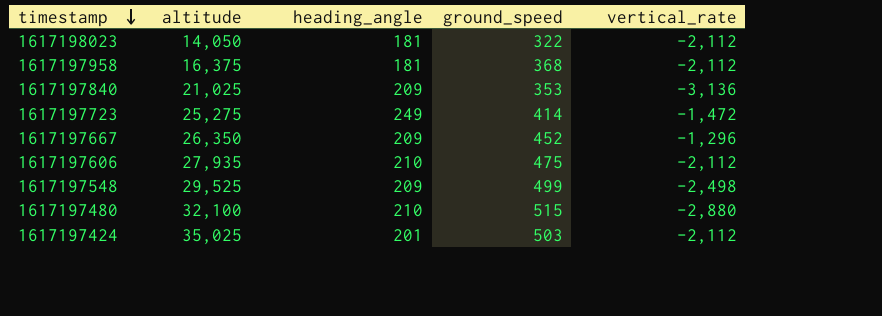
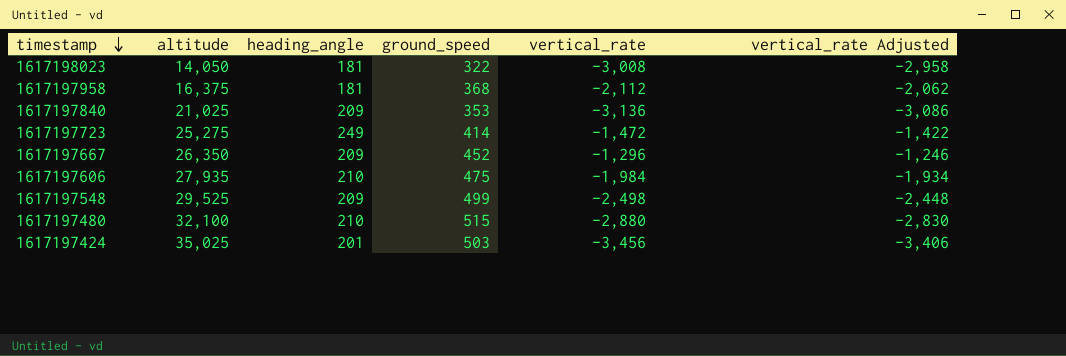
column vertical_rate Adjusted | formula: none -> [vertical_rate] + 50
1617198023 | vertical_rate: -2,112 -> -3,008
1617197606 | vertical_rate: -2,112 -> -1,984
1617197424 | vertical_rate: -2,112 -> -3,456

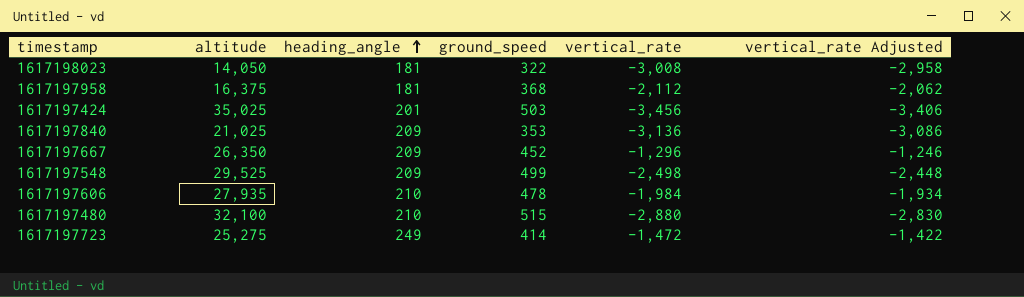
row order: timestamp descending -> heading_angle ascending
1617197606 | ground_speed: 475 -> 478

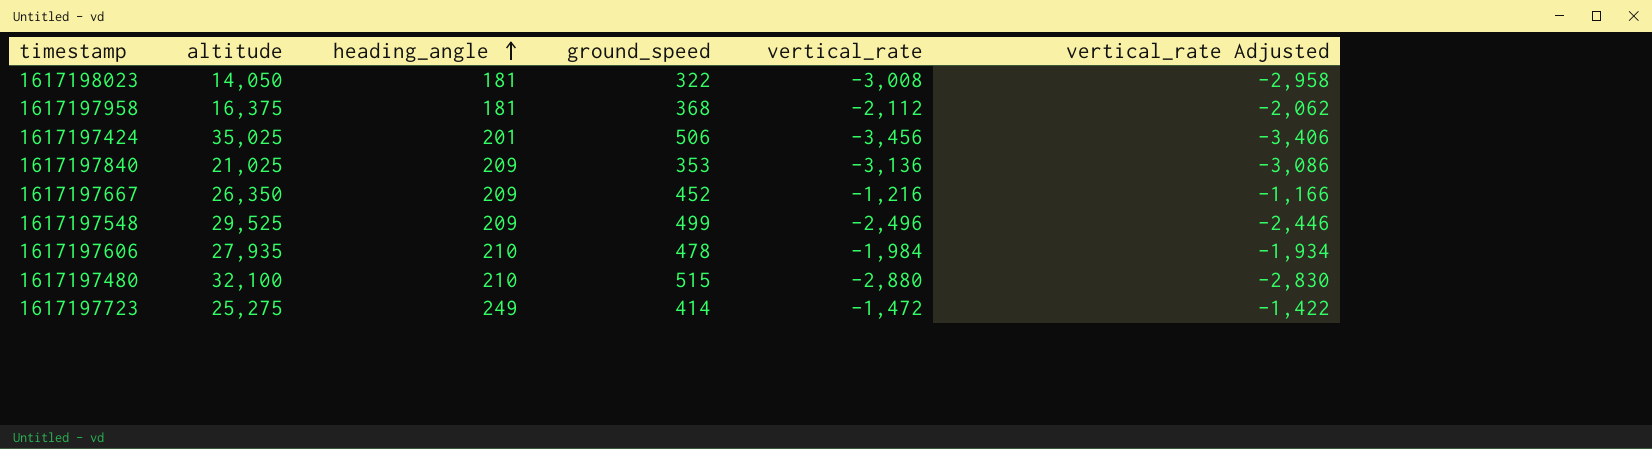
1617197424 | ground_speed: 503 -> 506
1617197667 | vertical_rate: -1,296 -> -1,216
1617197667 | vertical_rate Adjusted: -1,246 -> -1,166
1617197548 | vertical_rate: -2,498 -> -2,496
1617197548 | vertical_rate Adjusted: -2,448 -> -2,446

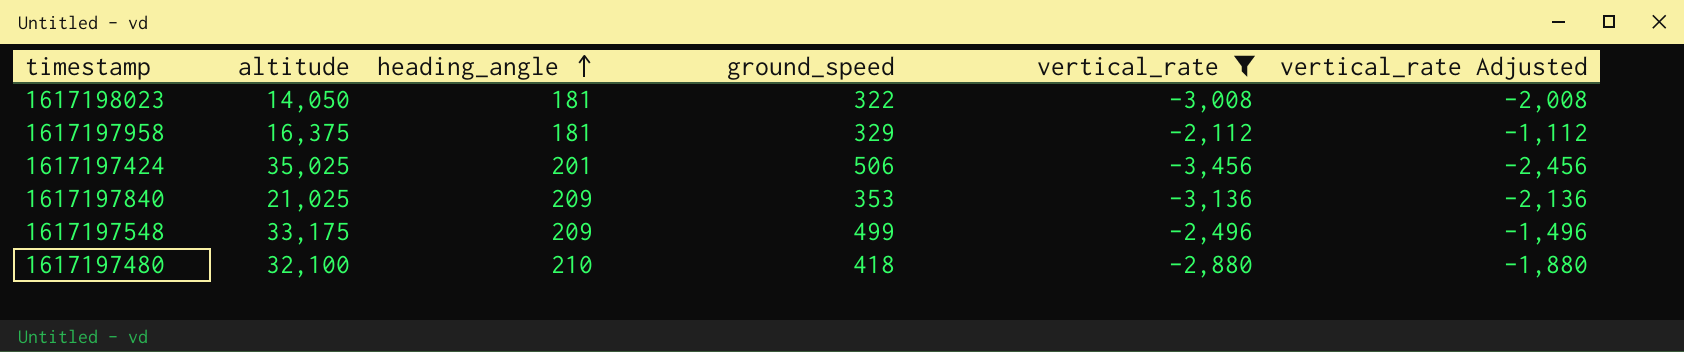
filter: none -> vertical_rate <= -2,112
column vertical_rate Adjusted | formula: [vertical_rate] + 50 -> [vertical_rate] + 1000
1617197958 | ground_speed: 368 -> 329
1617197548 | altitude: 29,525 -> 33,175
1617197480 | ground_speed: 515 -> 418

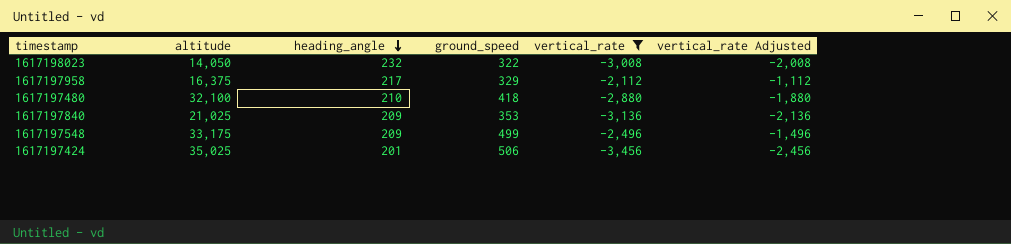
row order: heading_angle ascending -> heading_angle descending
1617198023 | heading_angle: 181 -> 232
1617197958 | heading_angle: 181 -> 217

